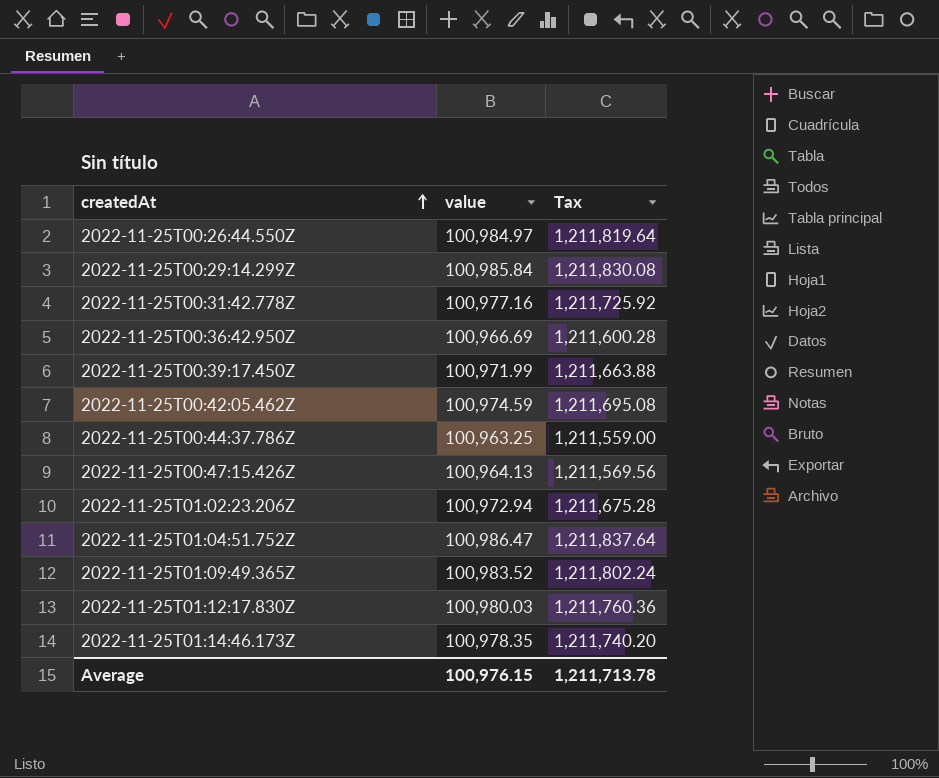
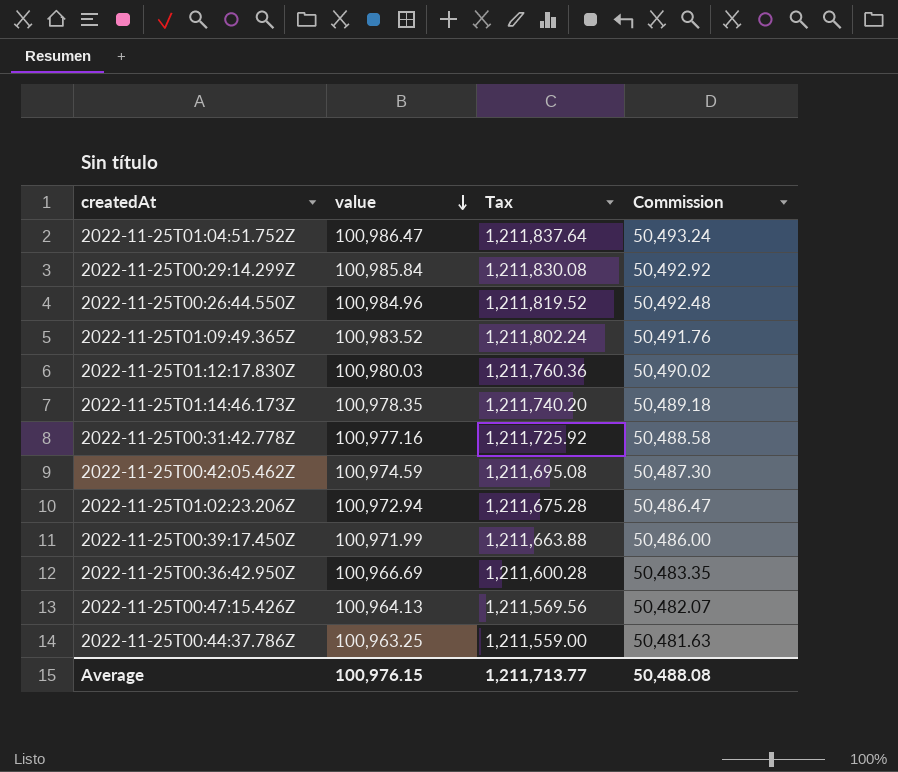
row order: createdAt ascending -> value descending
column Commission | formula: none -> [value] * 0.5
2022-11-25T00:26:44.550Z | value: 100,984.97 -> 100,984.96
2022-11-25T00:26:44.550Z | Tax: 1,211,819.64 -> 1,211,819.52
Average | Tax: 1,211,713.78 -> 1,211,713.77

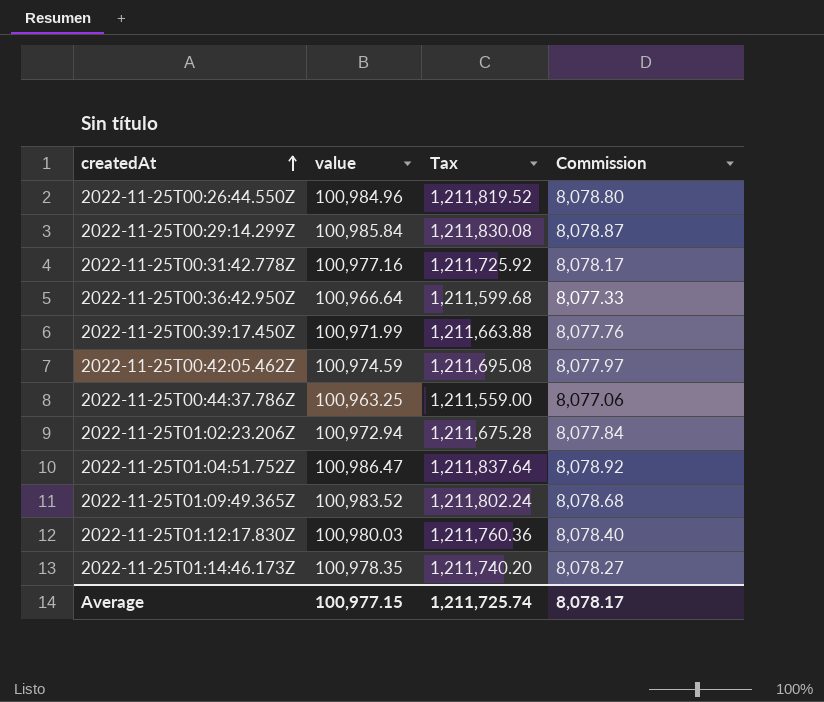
row order: value descending -> createdAt ascending
column Commission | formula: [value] * 0.5 -> [value] * 0.08
row 2022-11-25T00:47:15.426Z: 100,964.13 | 1,211,569.56 | 50,482.07 -> none
2022-11-25T00:36:42.950Z | value: 100,966.69 -> 100,966.64
2022-11-25T00:36:42.950Z | Tax: 1,211,600.28 -> 1,211,599.68
Average | value: 100,976.15 -> 100,977.15
Average | Tax: 1,211,713.77 -> 1,211,725.74
Average | Commission: 50,488.08 -> 8,078.17

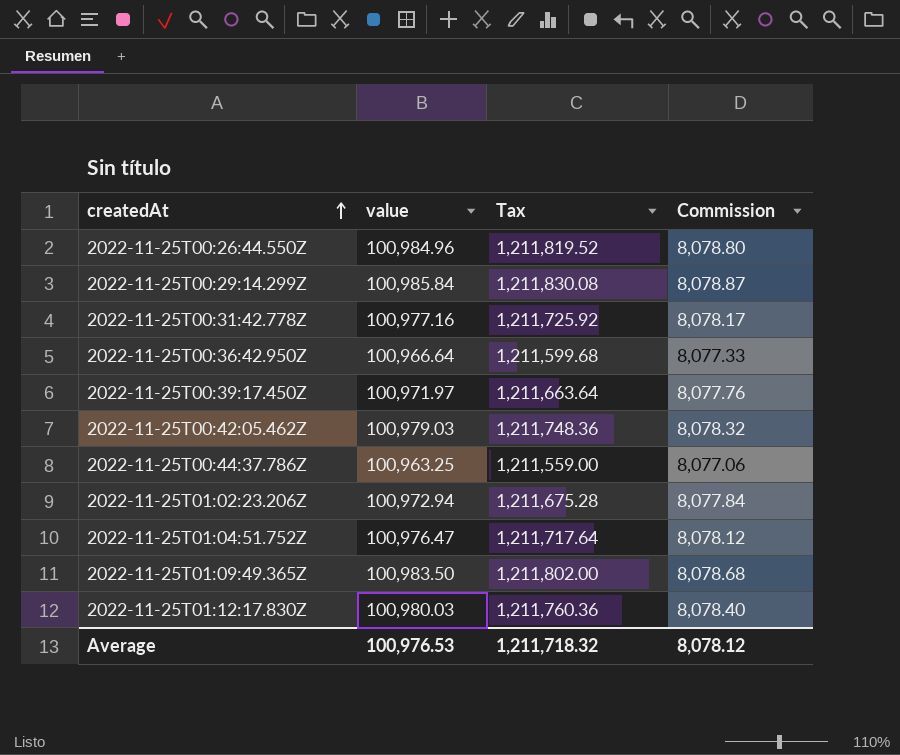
row 2022-11-25T01:14:46.173Z: 100,978.35 | 1,211,740.20 | 8,078.27 -> none
2022-11-25T00:39:17.450Z | value: 100,971.99 -> 100,971.97
2022-11-25T00:39:17.450Z | Tax: 1,211,663.88 -> 1,211,663.64
2022-11-25T00:42:05.462Z | value: 100,974.59 -> 100,979.03
2022-11-25T00:42:05.462Z | Tax: 1,211,695.08 -> 1,211,748.36
2022-11-25T00:42:05.462Z | Commission: 8,077.97 -> 8,078.32
2022-11-25T01:04:51.752Z | value: 100,986.47 -> 100,976.47
2022-11-25T01:04:51.752Z | Tax: 1,211,837.64 -> 1,211,717.64
2022-11-25T01:04:51.752Z | Commission: 8,078.92 -> 8,078.12
2022-11-25T01:09:49.365Z | value: 100,983.52 -> 100,983.50
2022-11-25T01:09:49.365Z | Tax: 1,211,802.24 -> 1,211,802.00
Average | value: 100,977.15 -> 100,976.53
Average | Tax: 1,211,725.74 -> 1,211,718.32
Average | Commission: 8,078.17 -> 8,078.12

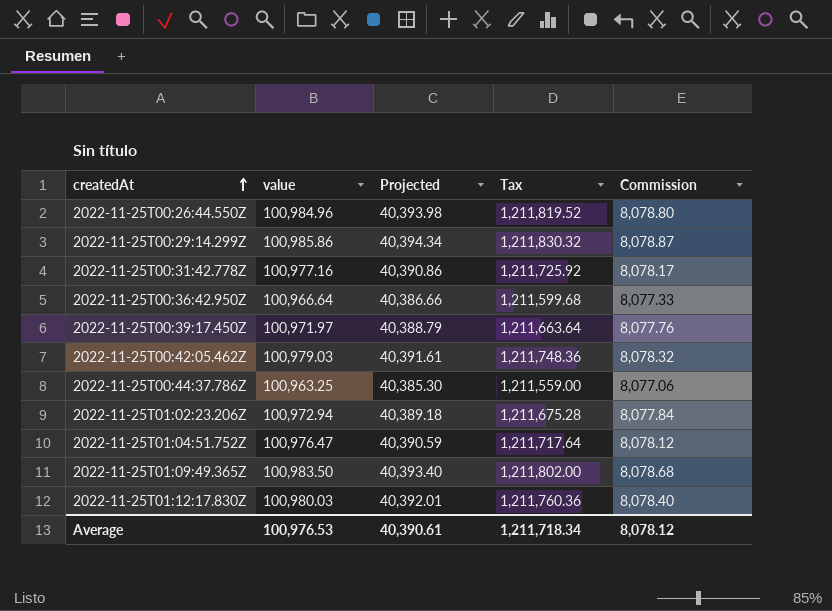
column Projected | formula: none -> [value] * 0.4
2022-11-25T00:29:14.299Z | value: 100,985.84 -> 100,985.86
2022-11-25T00:29:14.299Z | Tax: 1,211,830.08 -> 1,211,830.32
Average | Tax: 1,211,718.32 -> 1,211,718.34

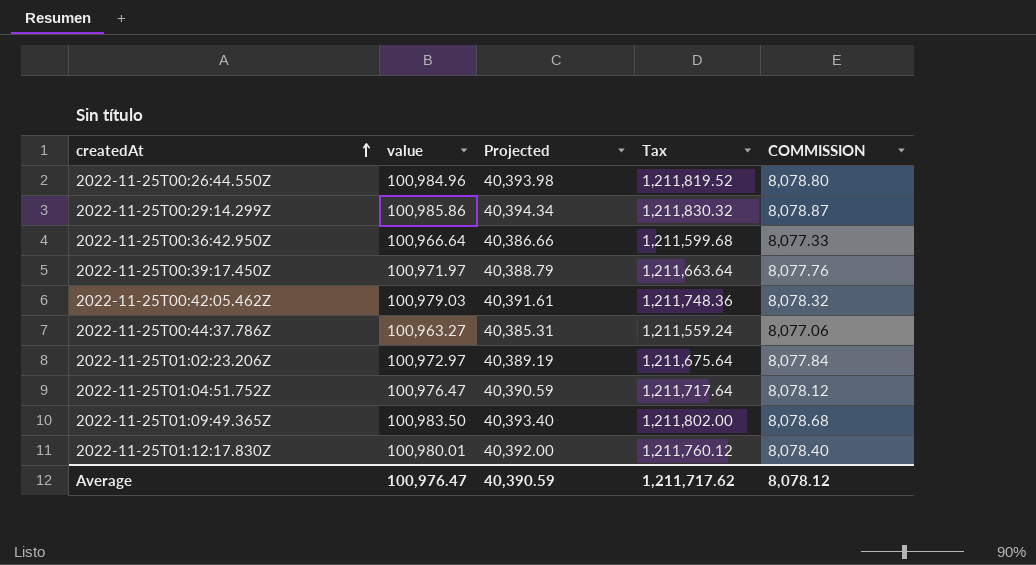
column name: Commission -> COMMISSION
row 2022-11-25T00:31:42.778Z: 100,977.16 | 40,390.86 | 1,211,725.92 | 8,078.17 -> none
2022-11-25T00:44:37.786Z | value: 100,963.25 -> 100,963.27
2022-11-25T00:44:37.786Z | Projected: 40,385.30 -> 40,385.31
2022-11-25T00:44:37.786Z | Tax: 1,211,559.00 -> 1,211,559.24
2022-11-25T01:02:23.206Z | value: 100,972.94 -> 100,972.97
2022-11-25T01:02:23.206Z | Projected: 40,389.18 -> 40,389.19
2022-11-25T01:02:23.206Z | Tax: 1,211,675.28 -> 1,211,675.64
2022-11-25T01:12:17.830Z | value: 100,980.03 -> 100,980.01
2022-11-25T01:12:17.830Z | Projected: 40,392.01 -> 40,392.00
2022-11-25T01:12:17.830Z | Tax: 1,211,760.36 -> 1,211,760.12
Average | value: 100,976.53 -> 100,976.47
Average | Projected: 40,390.61 -> 40,390.59
Average | Tax: 1,211,718.34 -> 1,211,717.62

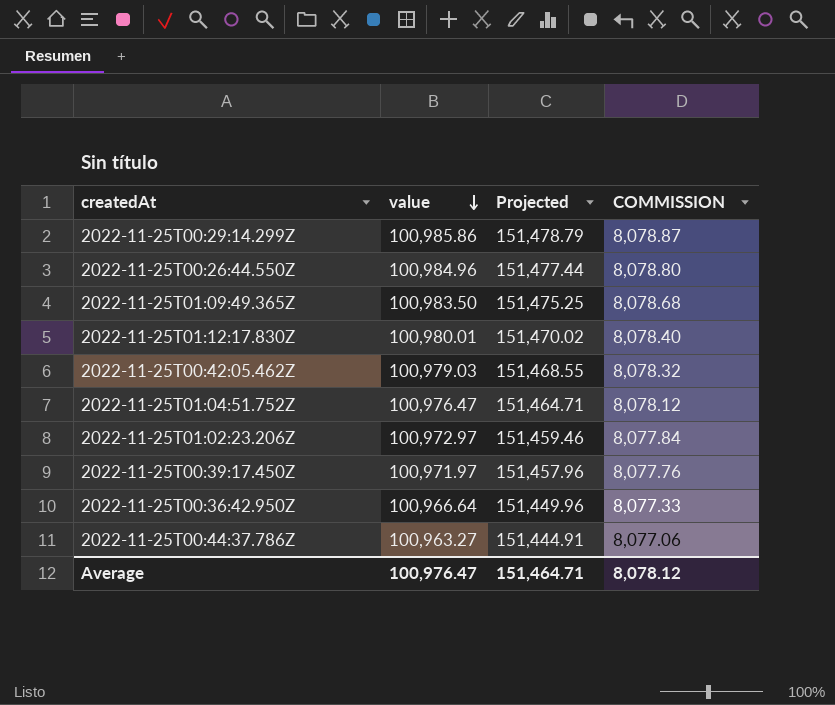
row order: createdAt ascending -> value descending
column Tax | formula: [value] * 12 -> none
column Projected | formula: [value] * 0.4 -> [value] * 1.5
Average | Projected: 40,390.59 -> 151,464.71

